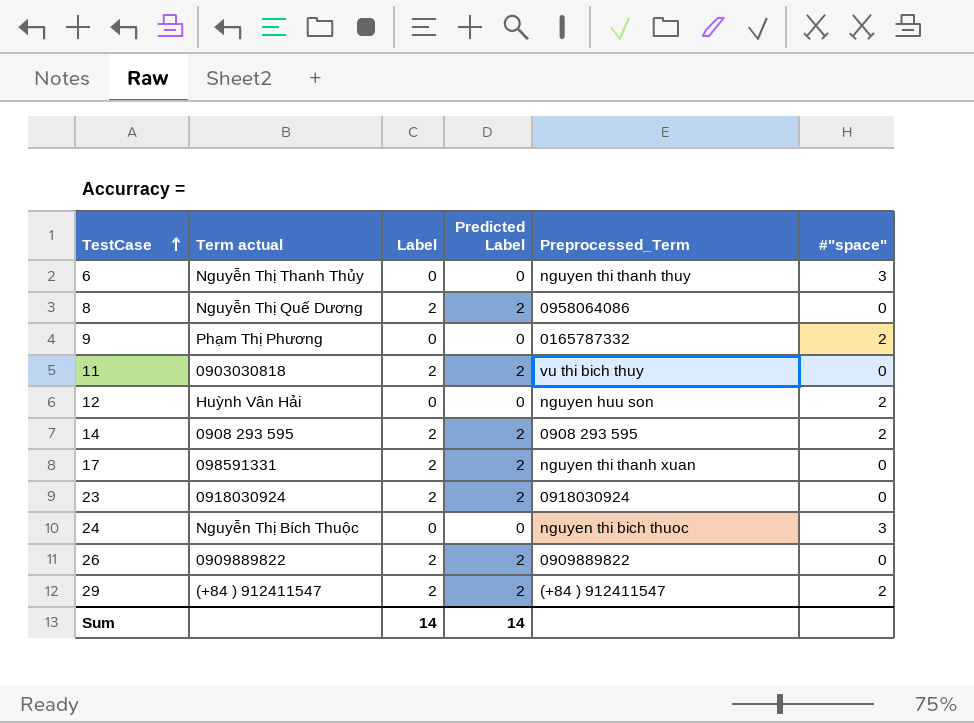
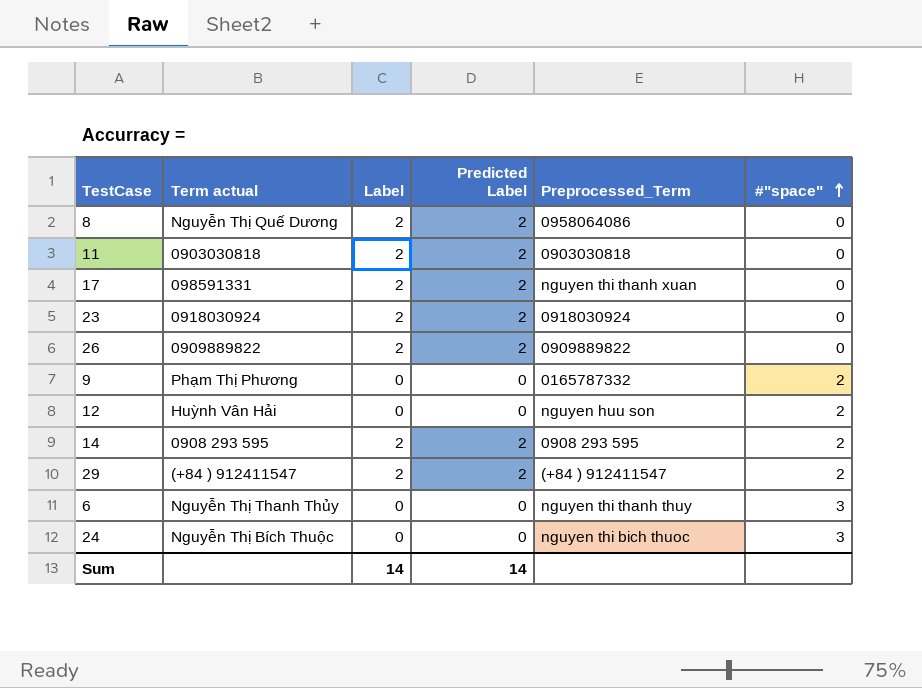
row order: TestCase ascending -> #"space" ascending
11 | Preprocessed_Term: vu thi bich thuy -> 0903030818

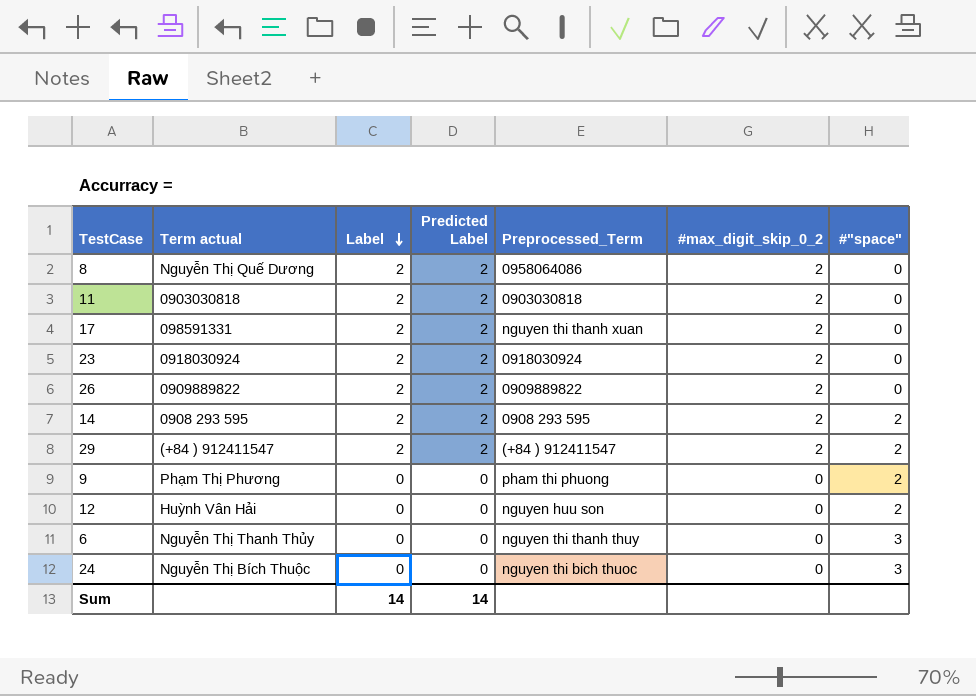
row order: #"space" ascending -> Label descending
column #max_digit_skip_0_2 | position: none -> 6
9 | Preprocessed_Term: 0165787332 -> pham thi phuong

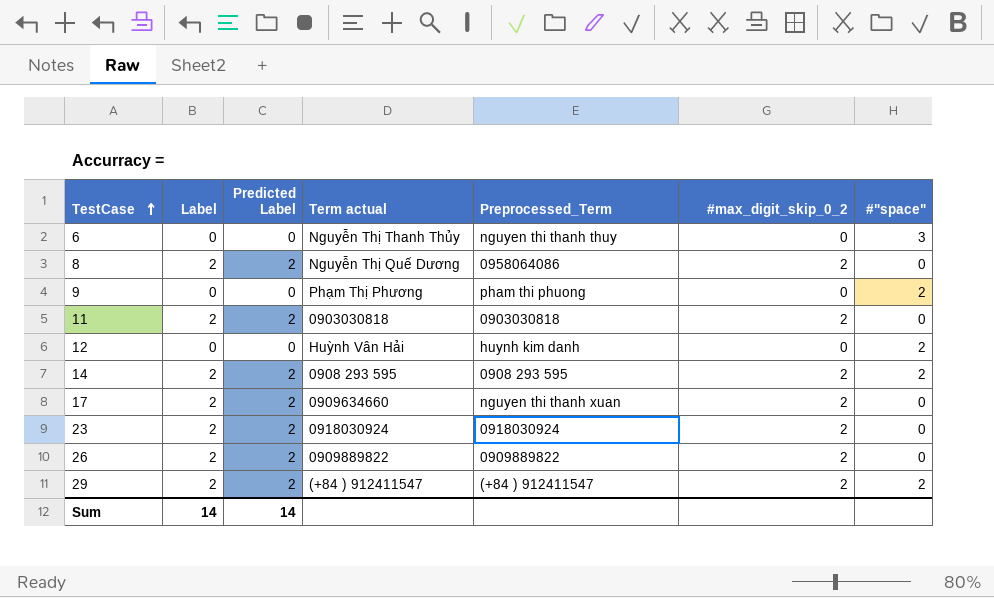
row order: Label descending -> TestCase ascending
column Term actual | position: 2 -> 4
row 24: Nguyễn Thị Bích Thuộc | 0 | 0 | nguyen thi bich thuoc | 0 | 3 -> none
12 | Preprocessed_Term: nguyen huu son -> huynh kim danh
17 | Term actual: 098591331 -> 0909634660

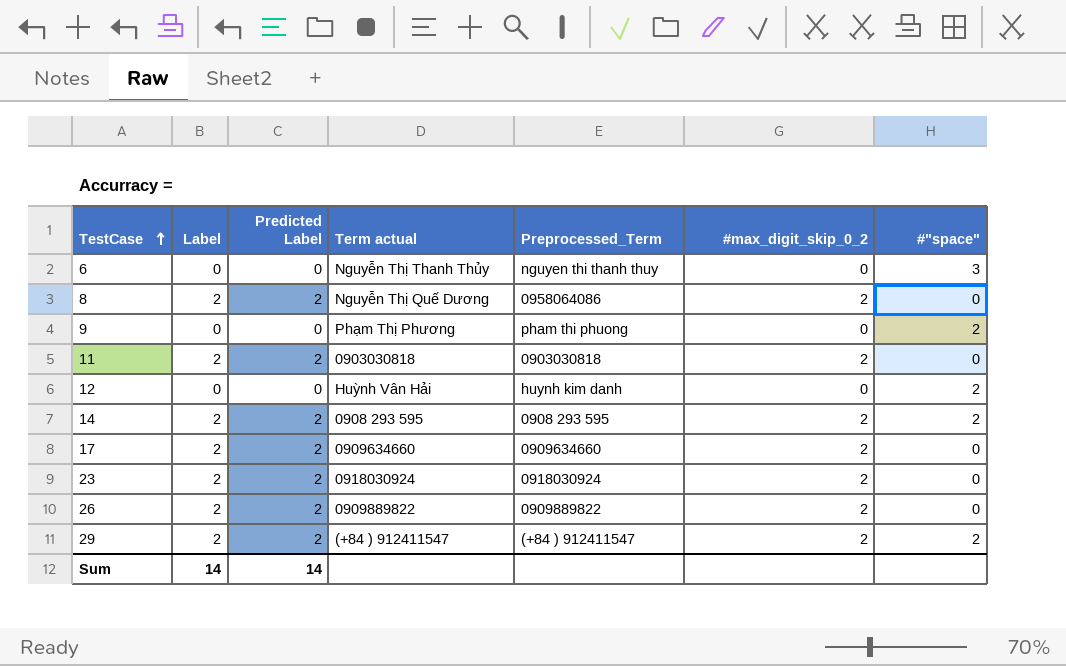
17 | Preprocessed_Term: nguyen thi thanh xuan -> 0909634660

